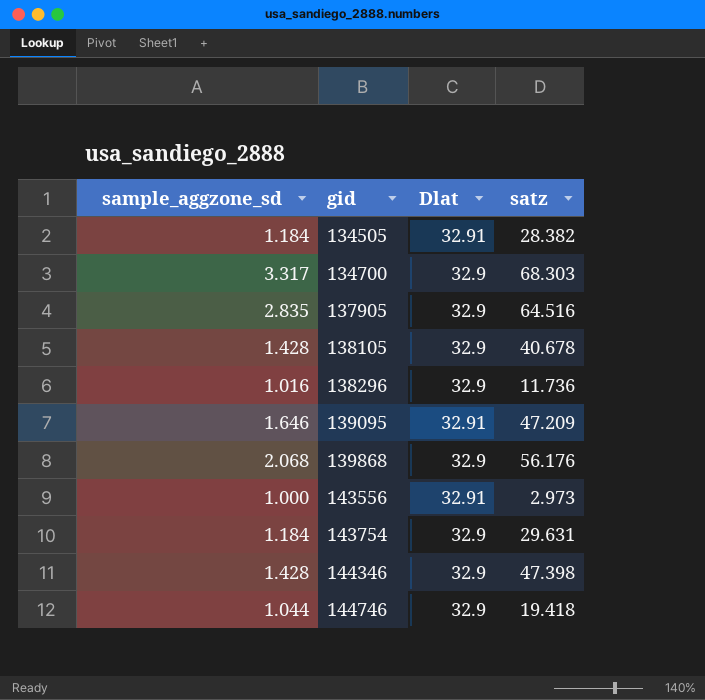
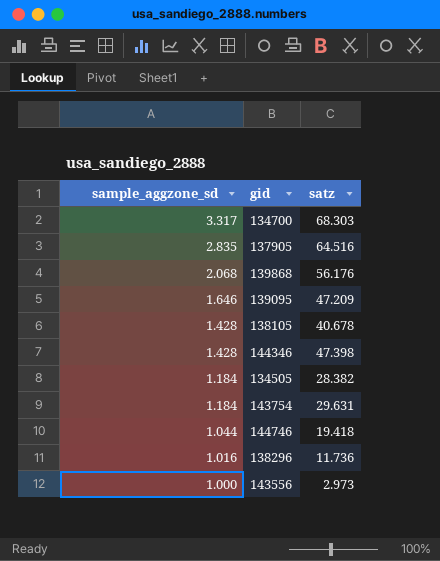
row order: gid ascending -> sample_aggzone_sd descending
column Dlat | position: 3 -> none

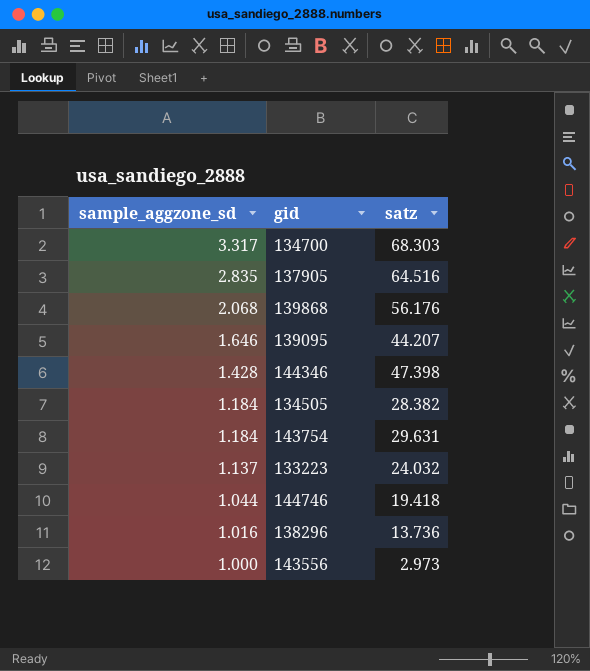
row 138105: 1.428 | 40.678 -> none
139095 | satz: 47.209 -> 44.207
row 133223: none -> 1.137 | 24.032
138296 | satz: 11.736 -> 13.736

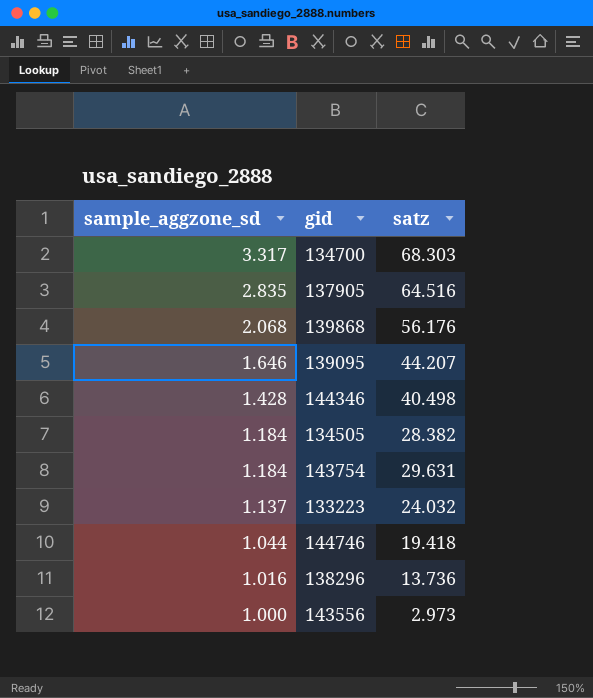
144346 | satz: 47.398 -> 40.498

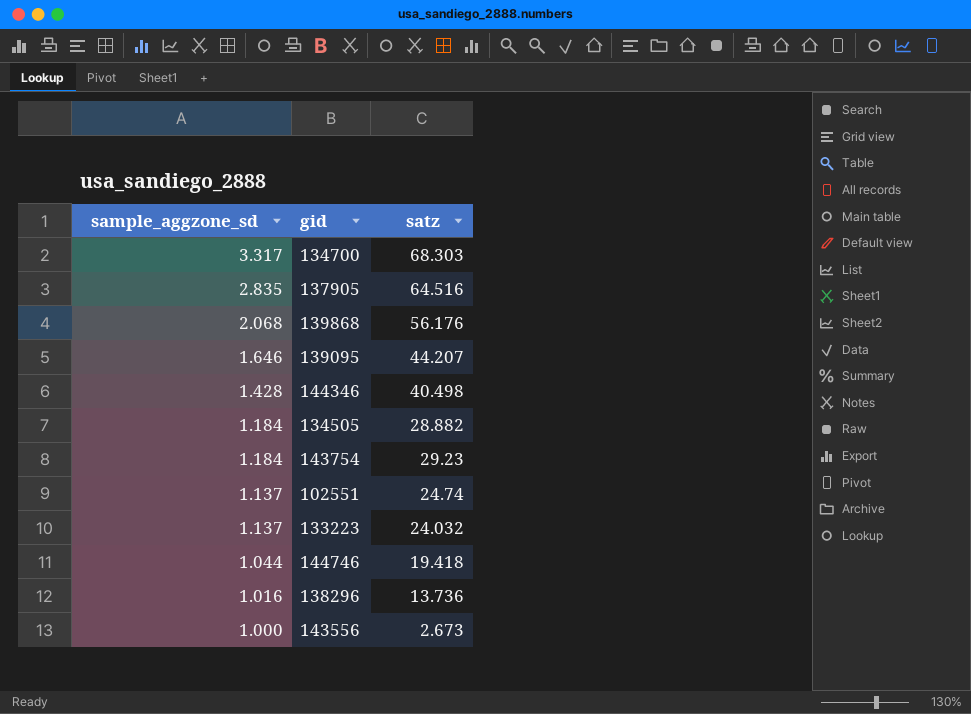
134505 | satz: 28.382 -> 28.882
143754 | satz: 29.631 -> 29.23
row 102551: none -> 1.137 | 24.74
143556 | satz: 2.973 -> 2.673

